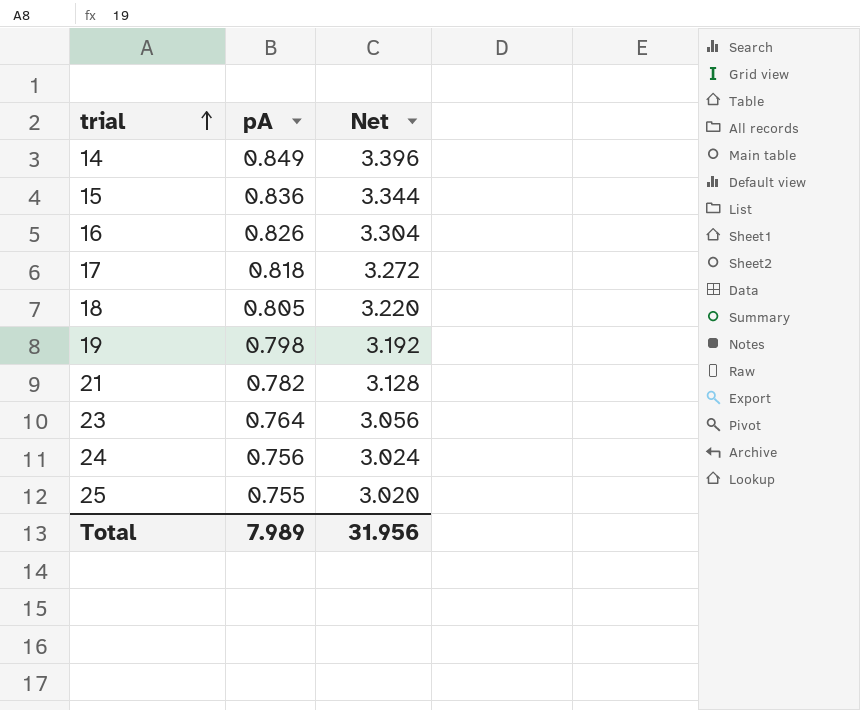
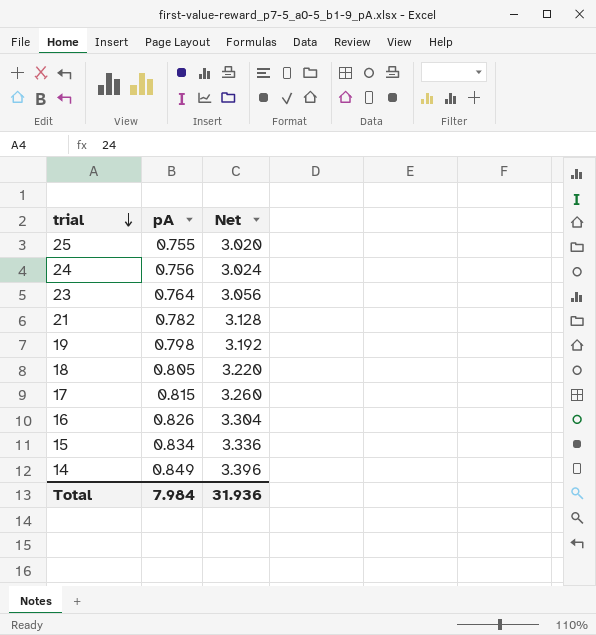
row order: trial ascending -> trial descending
17 | pA: 0.818 -> 0.815
17 | Net: 3.272 -> 3.260
15 | pA: 0.836 -> 0.834
15 | Net: 3.344 -> 3.336
Total | pA: 7.989 -> 7.984
Total | Net: 31.956 -> 31.936

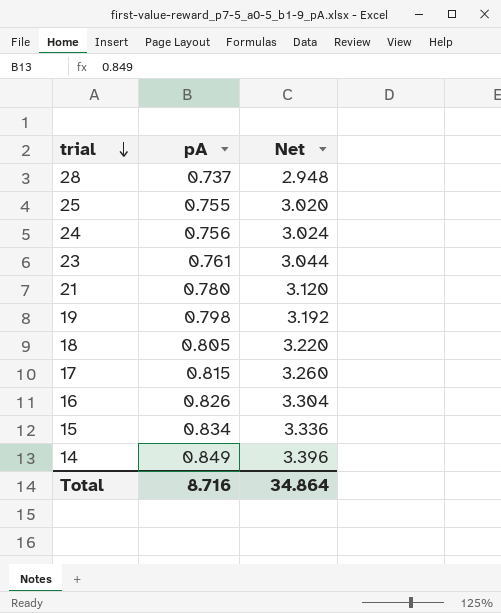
row 28: none -> 0.737 | 2.948
23 | pA: 0.764 -> 0.761
23 | Net: 3.056 -> 3.044
21 | pA: 0.782 -> 0.780
21 | Net: 3.128 -> 3.120
Total | pA: 7.984 -> 8.716
Total | Net: 31.936 -> 34.864

